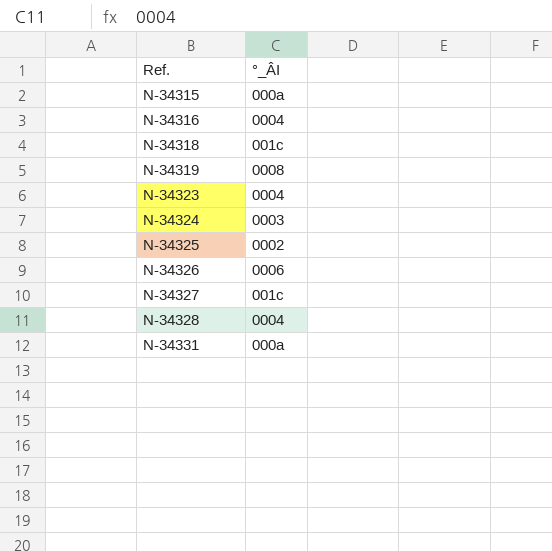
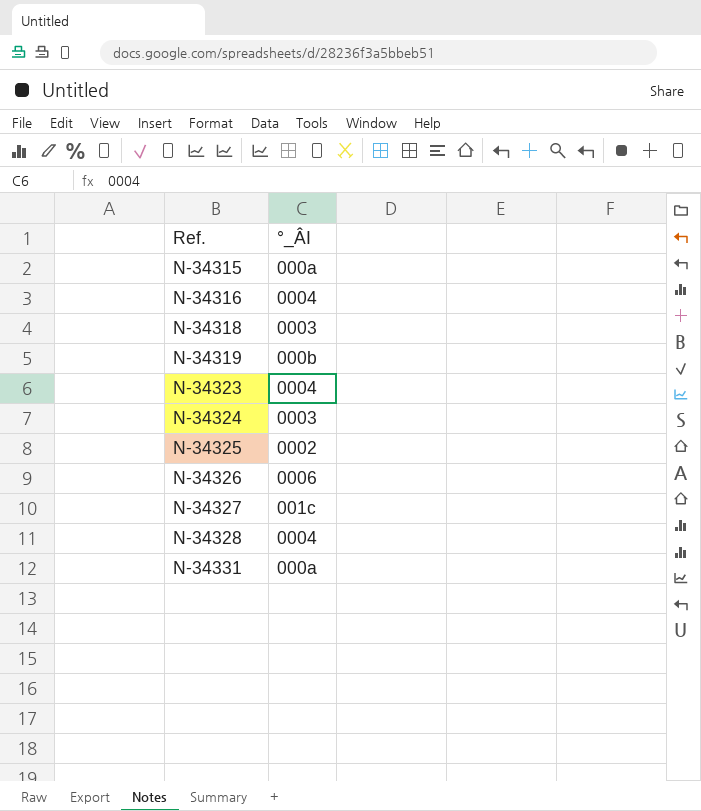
N-34318 | °_ÂI: 001c -> 0003
N-34319 | °_ÂI: 0008 -> 000b

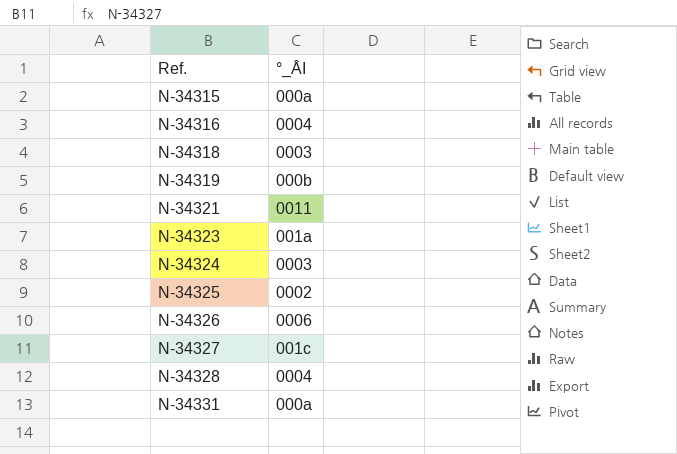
row N-34321: none -> 0011
N-34323 | °_ÂI: 0004 -> 001a

